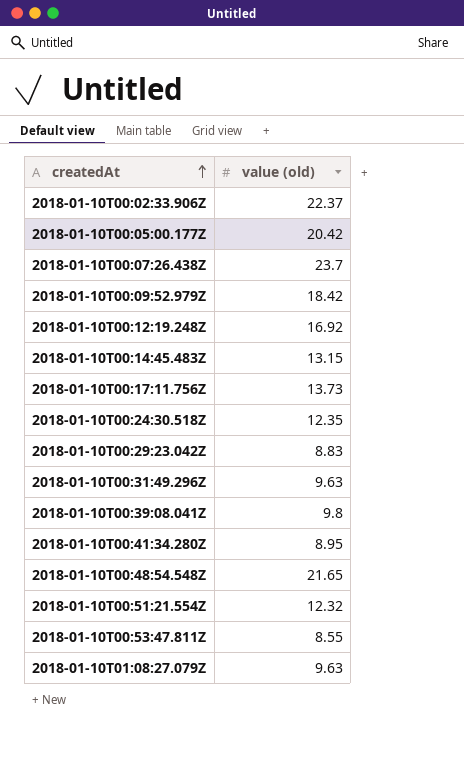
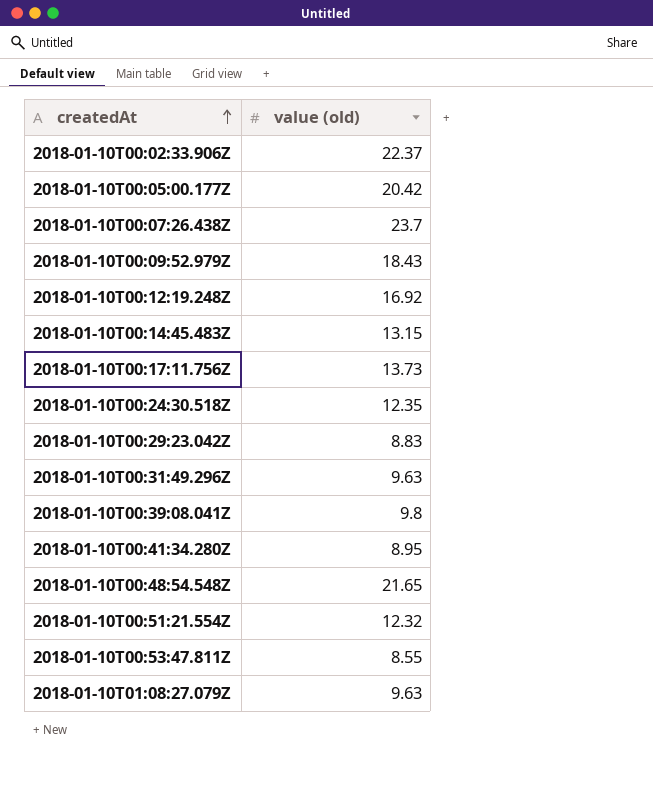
2018-01-10T00:09:52.979Z | value (old): 18.42 -> 18.43

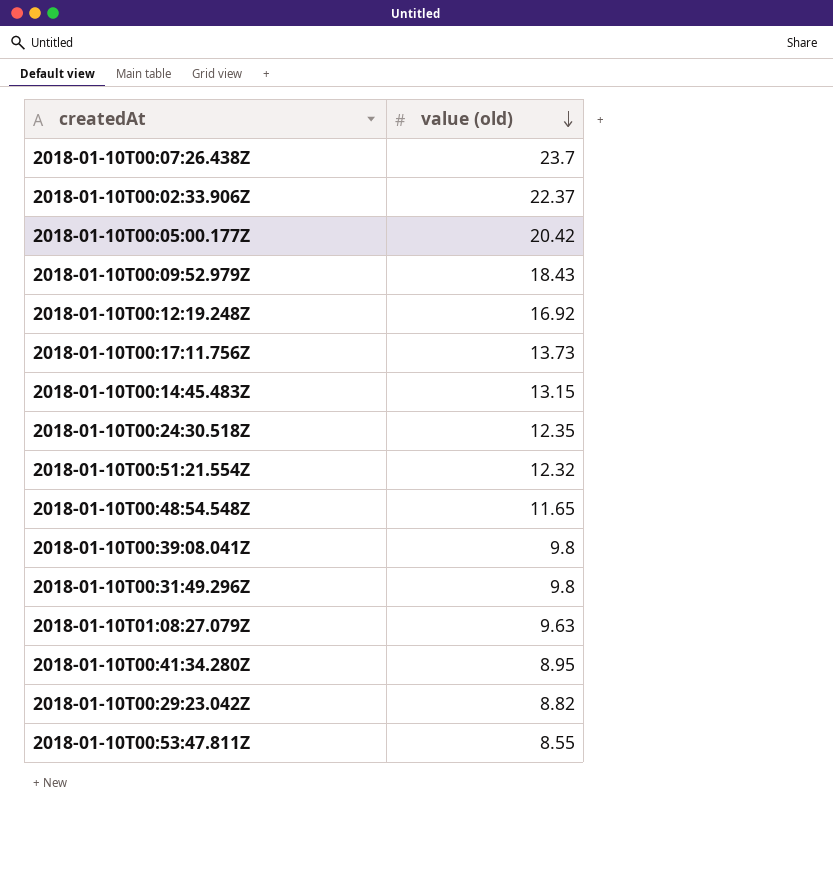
row order: createdAt ascending -> value (old) descending
2018-01-10T00:48:54.548Z | value (old): 21.65 -> 11.65
2018-01-10T00:31:49.296Z | value (old): 9.63 -> 9.8
2018-01-10T00:29:23.042Z | value (old): 8.83 -> 8.82

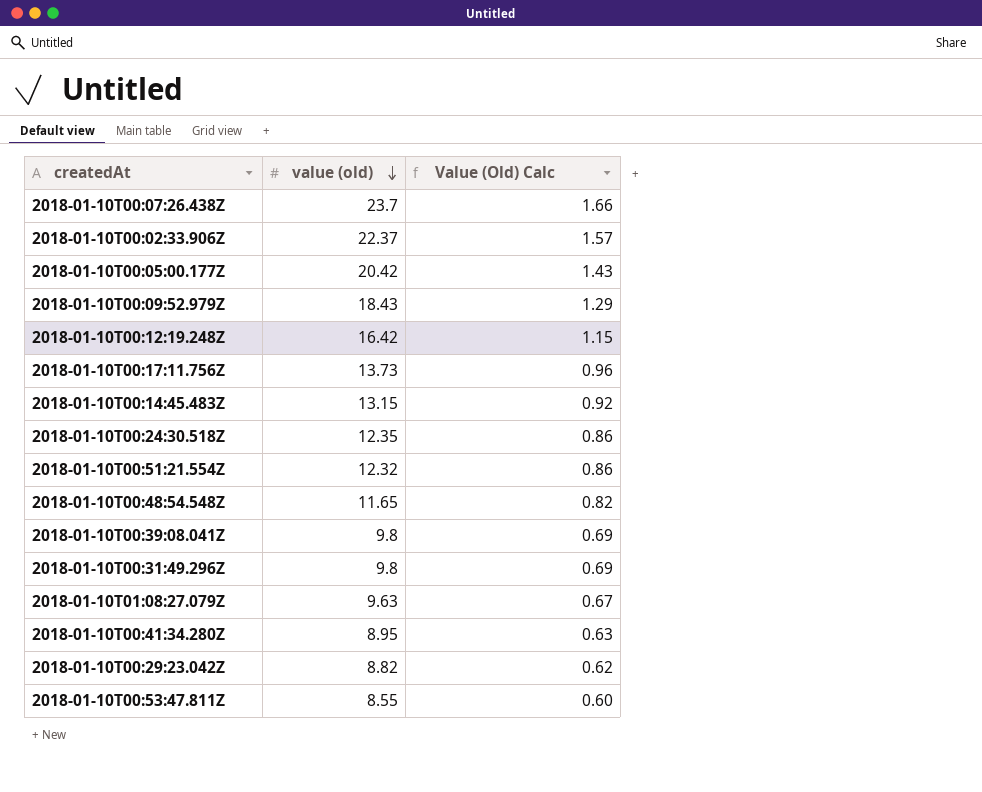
column Value (Old) Calc | formula: none -> [value (old)] * 0.07
2018-01-10T00:12:19.248Z | value (old): 16.92 -> 16.42

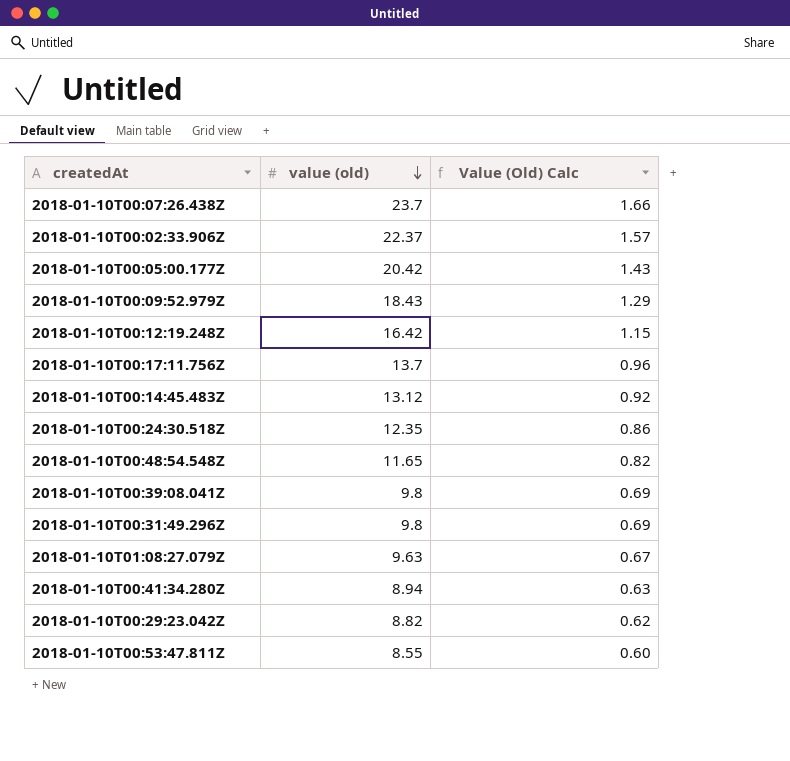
row 2018-01-10T00:51:21.554Z: 12.32 | 0.86 -> none
2018-01-10T00:17:11.756Z | value (old): 13.73 -> 13.7
2018-01-10T00:14:45.483Z | value (old): 13.15 -> 13.12
2018-01-10T00:41:34.280Z | value (old): 8.95 -> 8.94

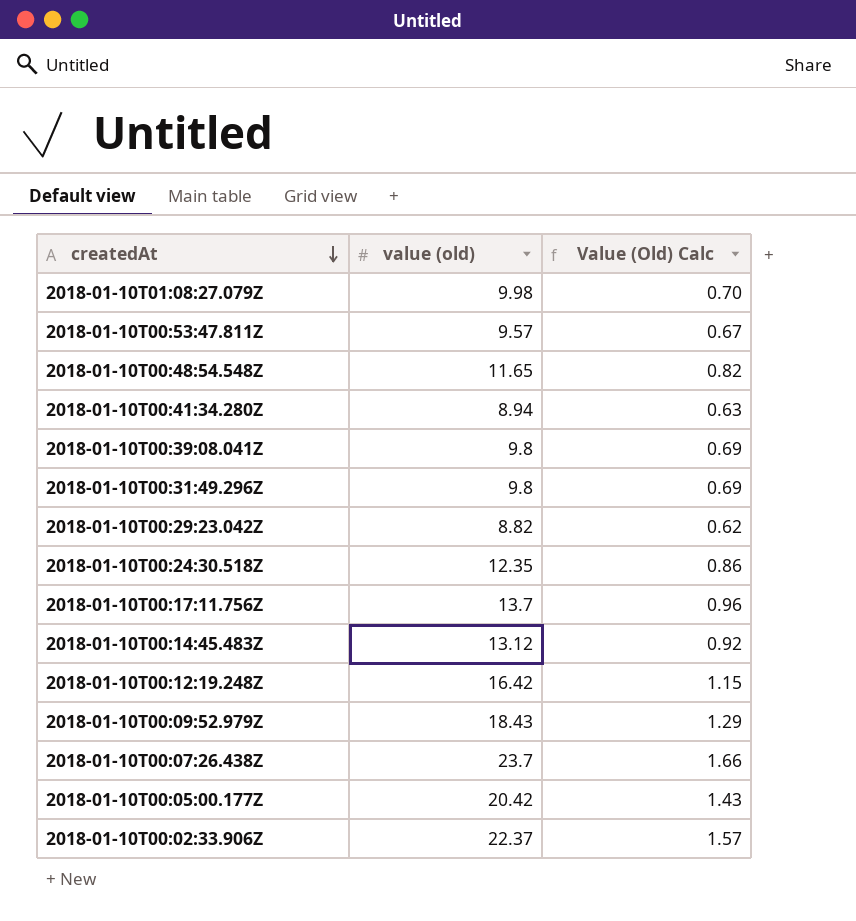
row order: value (old) descending -> createdAt descending
2018-01-10T01:08:27.079Z | value (old): 9.63 -> 9.98
2018-01-10T01:08:27.079Z | Value (Old) Calc: 0.67 -> 0.70
2018-01-10T00:53:47.811Z | value (old): 8.55 -> 9.57
2018-01-10T00:53:47.811Z | Value (Old) Calc: 0.60 -> 0.67

